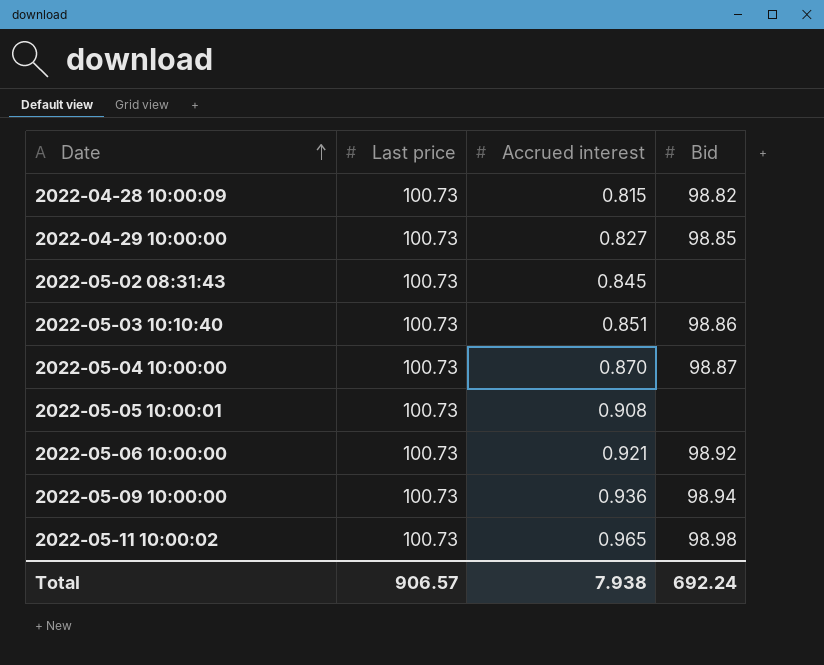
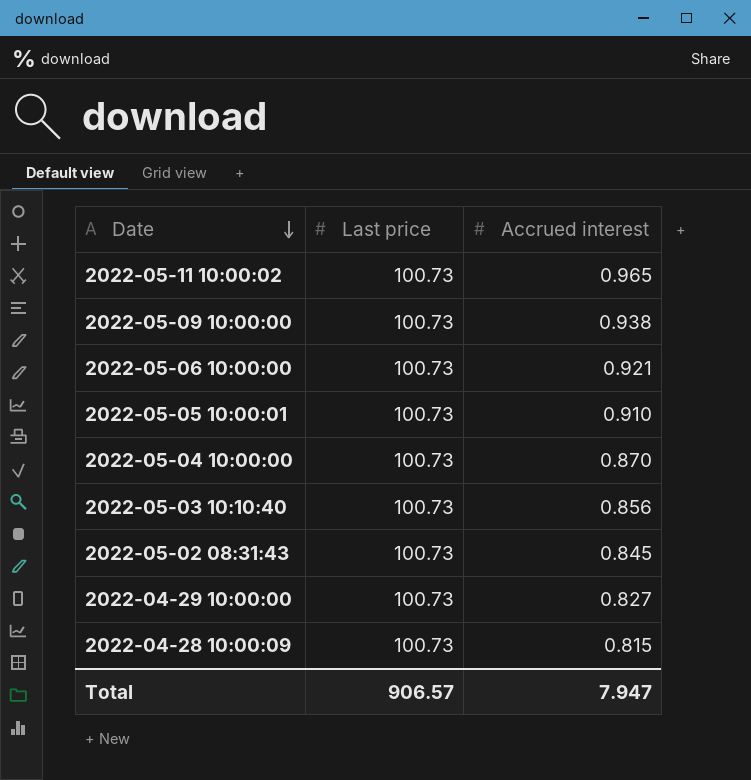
row order: Date ascending -> Date descending
column Bid | position: 4 -> none
2022-05-09 10:00:00 | Accrued interest: 0.936 -> 0.938
2022-05-05 10:00:01 | Accrued interest: 0.908 -> 0.910
2022-05-03 10:10:40 | Accrued interest: 0.851 -> 0.856
Total | Accrued interest: 7.938 -> 7.947

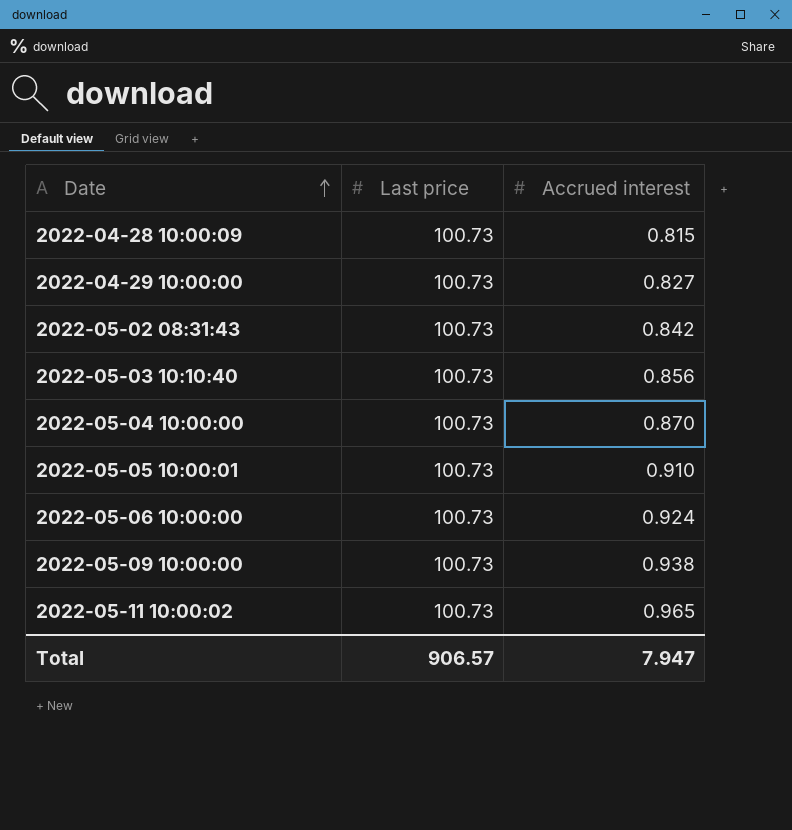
row order: Date descending -> Date ascending
2022-05-02 08:31:43 | Accrued interest: 0.845 -> 0.842
2022-05-06 10:00:00 | Accrued interest: 0.921 -> 0.924

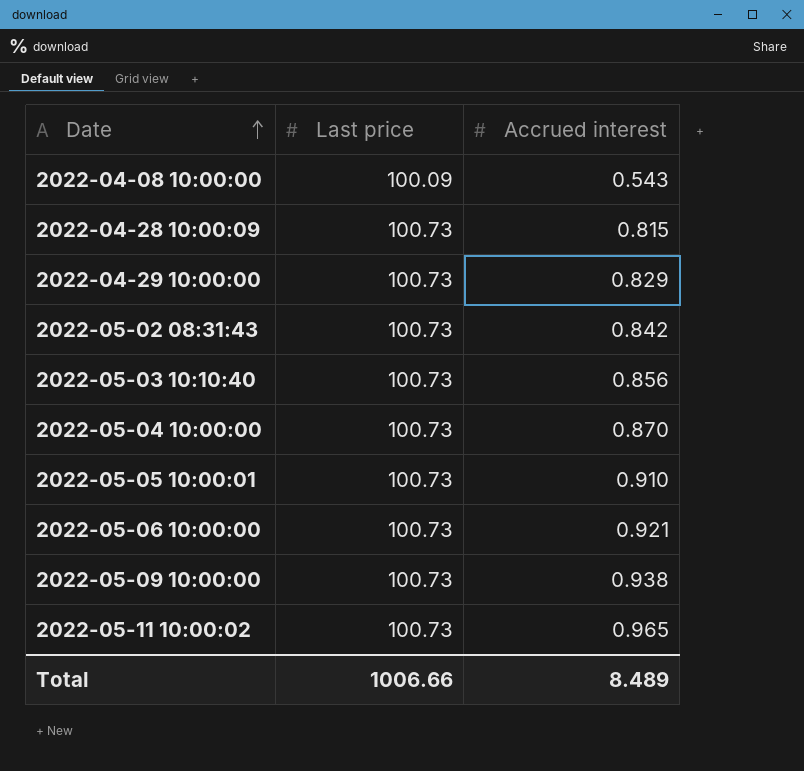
row 2022-04-08 10:00:00: none -> 100.09 | 0.543
2022-04-29 10:00:00 | Accrued interest: 0.827 -> 0.829
2022-05-06 10:00:00 | Accrued interest: 0.924 -> 0.921
Total | Last price: 906.57 -> 1006.66
Total | Accrued interest: 7.947 -> 8.489

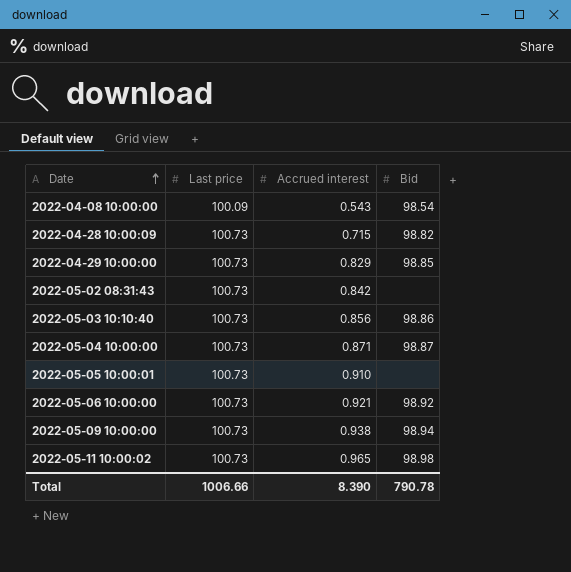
column Bid | position: none -> 4
2022-04-28 10:00:09 | Accrued interest: 0.815 -> 0.715
2022-05-04 10:00:00 | Accrued interest: 0.870 -> 0.871
Total | Accrued interest: 8.489 -> 8.390

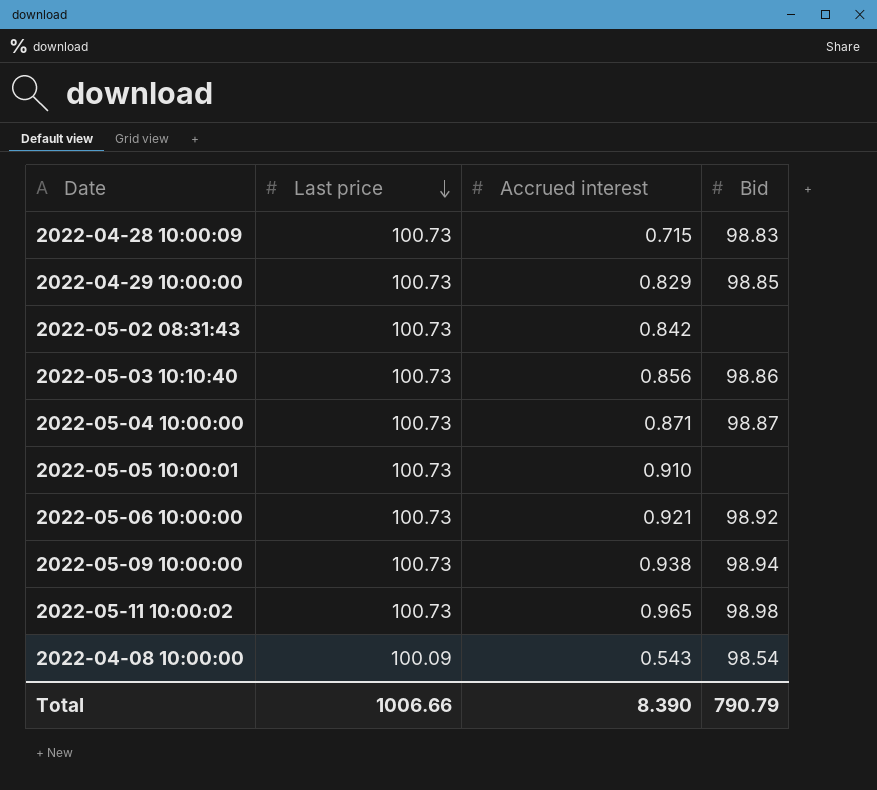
row order: Date ascending -> Last price descending
2022-04-28 10:00:09 | Bid: 98.82 -> 98.83
Total | Bid: 790.78 -> 790.79

